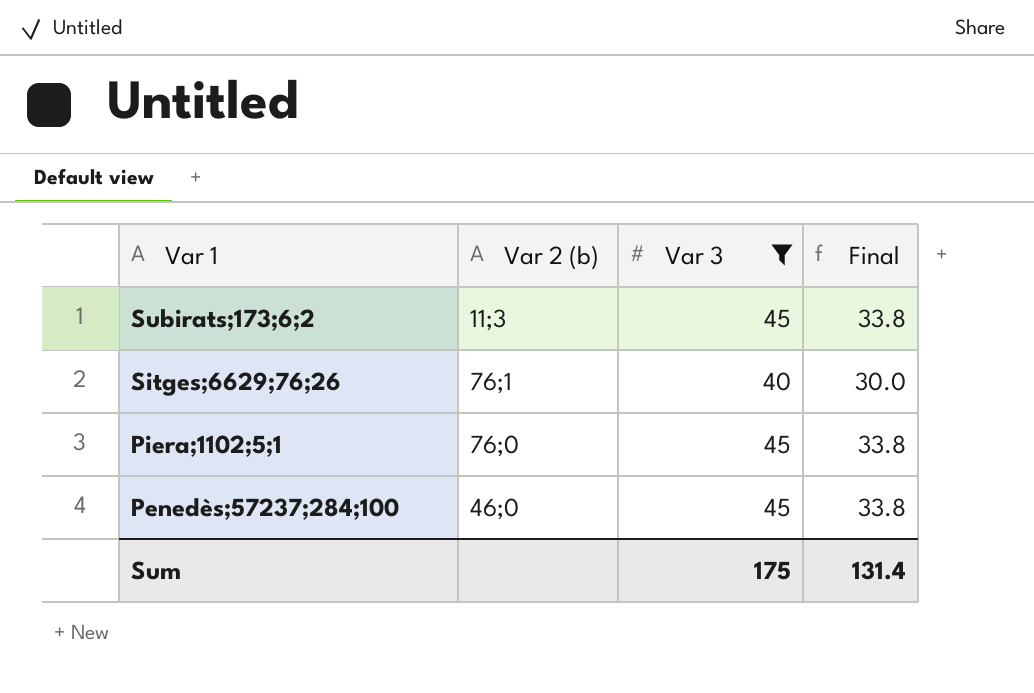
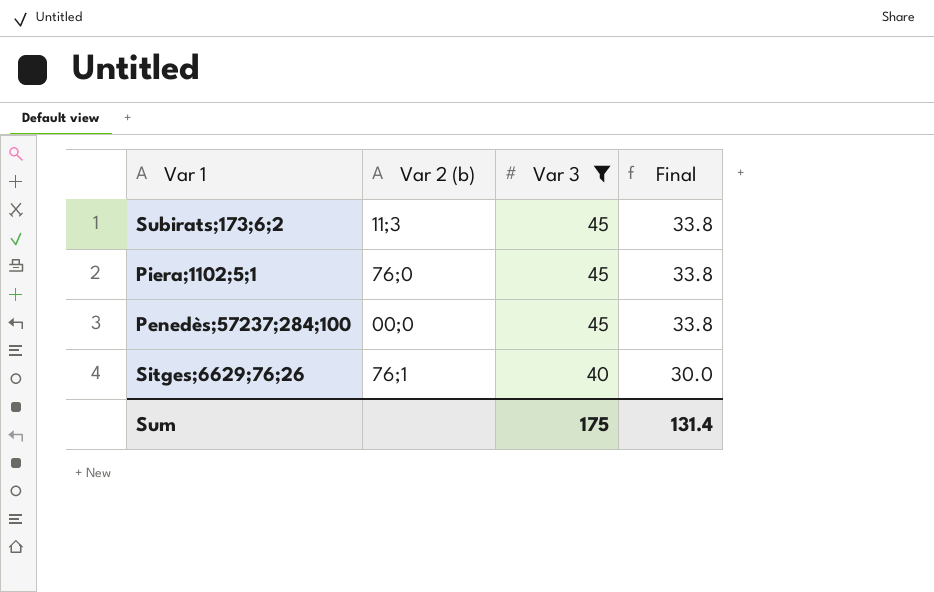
row order: Var 1 descending -> Var 3 descending
Penedès;57237;284;100 | Var 2 (b): 46;0 -> 00;0

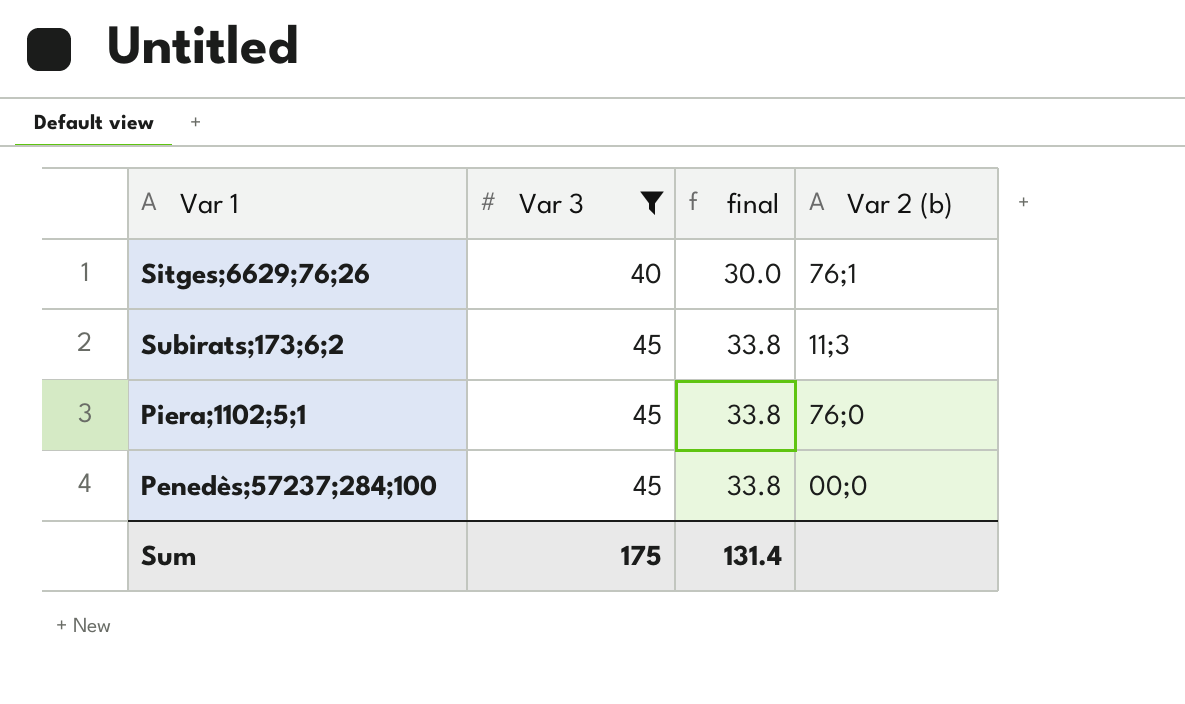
row order: Var 3 descending -> Var 3 ascending
column name: Final -> final
column Var 2 (b) | position: 2 -> 4

